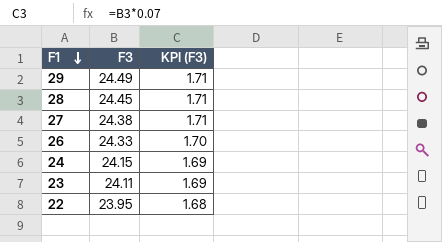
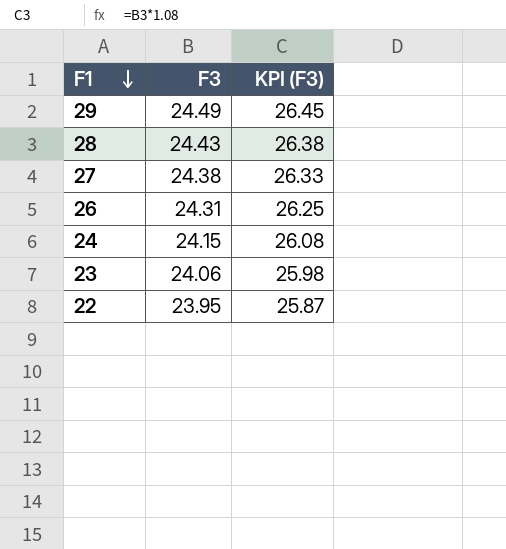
column KPI (F3) | formula: [F3] * 0.07 -> [F3] * 1.08
28 | F3: 24.45 -> 24.43
26 | F3: 24.33 -> 24.31
23 | F3: 24.11 -> 24.06

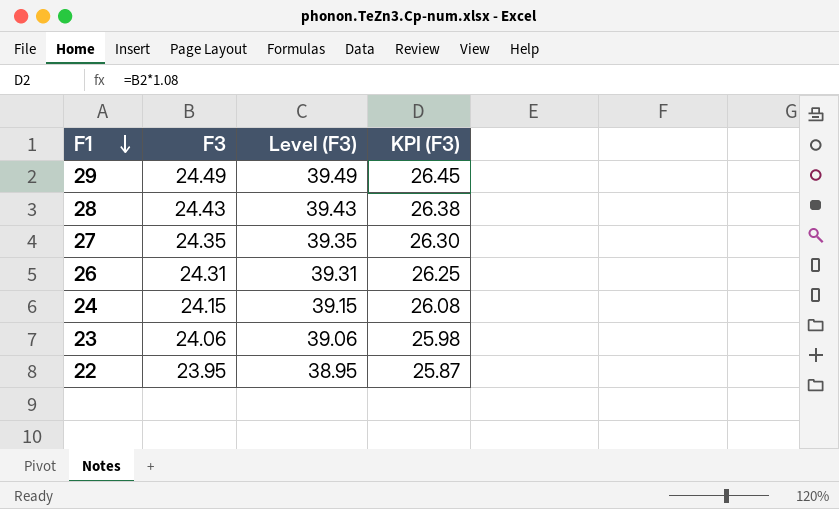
column Level (F3) | formula: none -> [F3] + 15
27 | F3: 24.38 -> 24.35
27 | KPI (F3): 26.33 -> 26.30

